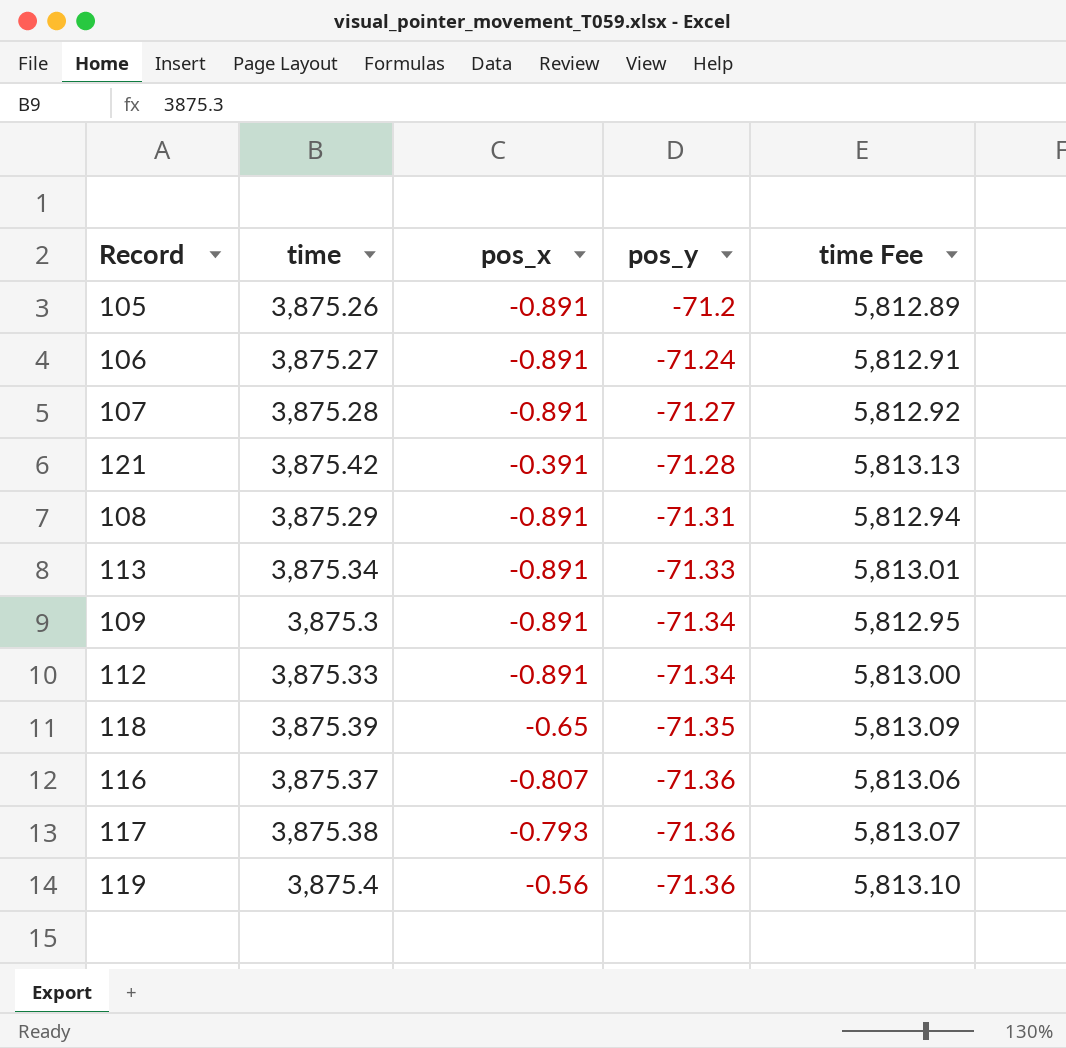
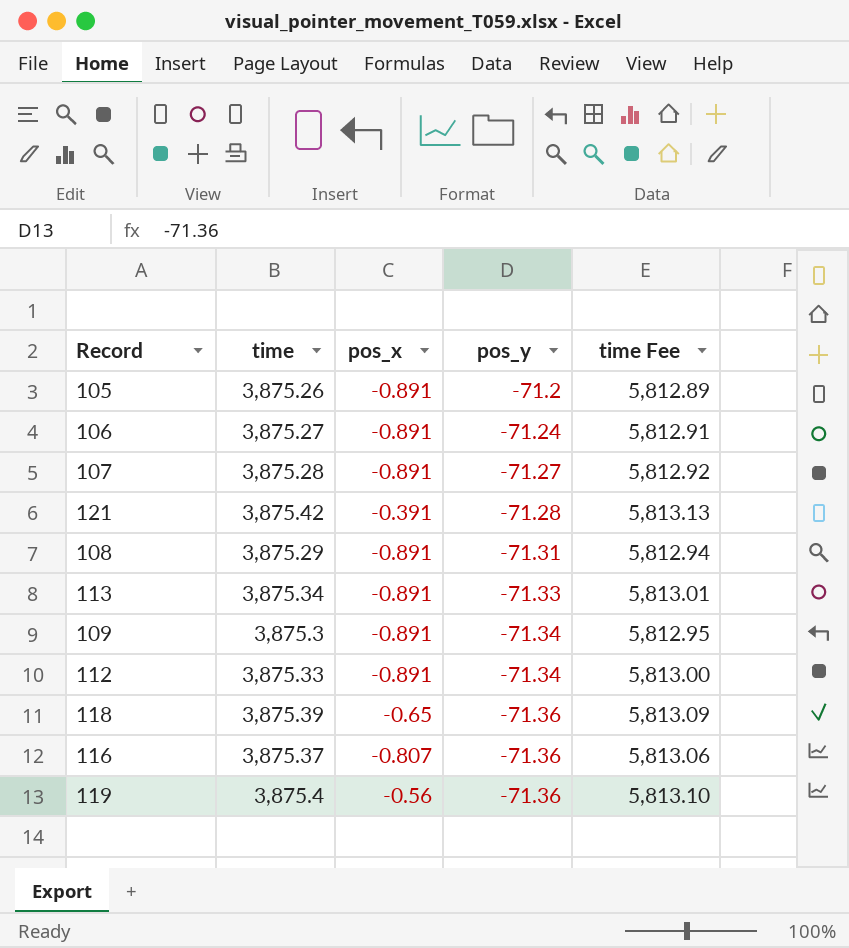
row 117: 3,875.38 | -0.793 | -71.36 | 5,813.07 -> none
118 | pos_y: -71.35 -> -71.36

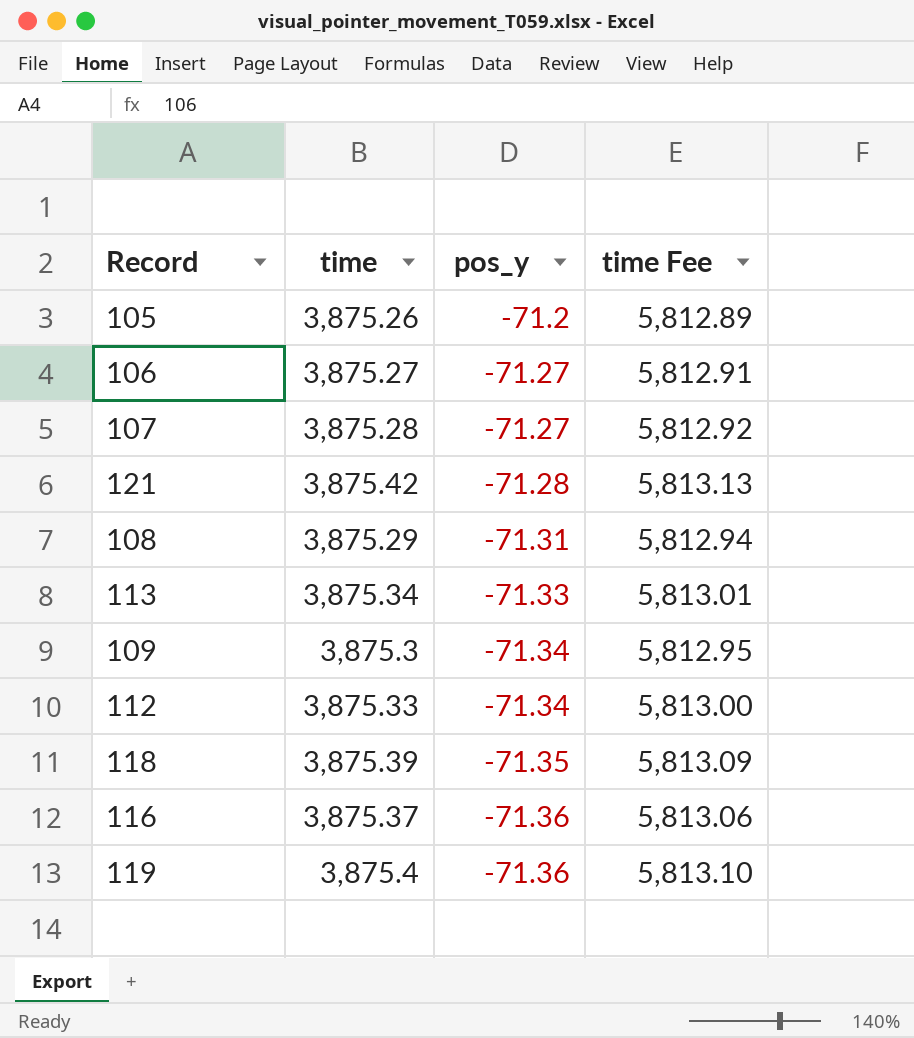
column pos_x | position: 3 -> none
106 | pos_y: -71.24 -> -71.27
118 | pos_y: -71.36 -> -71.35

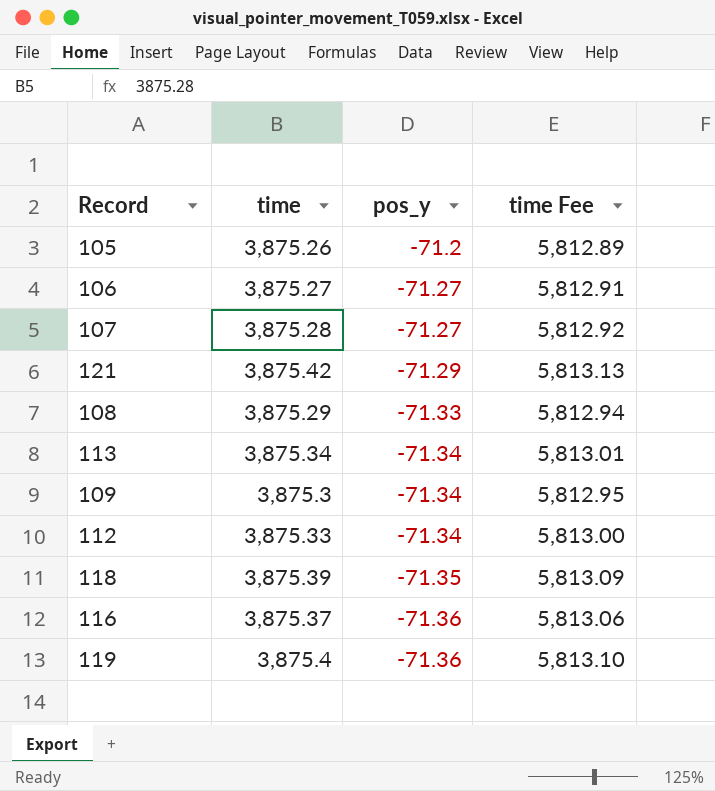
121 | pos_y: -71.28 -> -71.29
108 | pos_y: -71.31 -> -71.33
113 | pos_y: -71.33 -> -71.34

